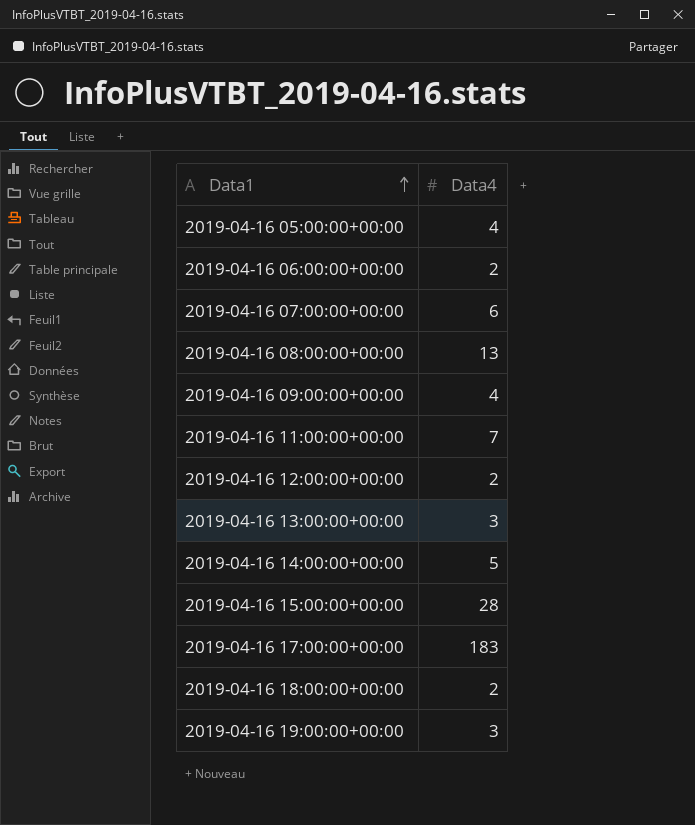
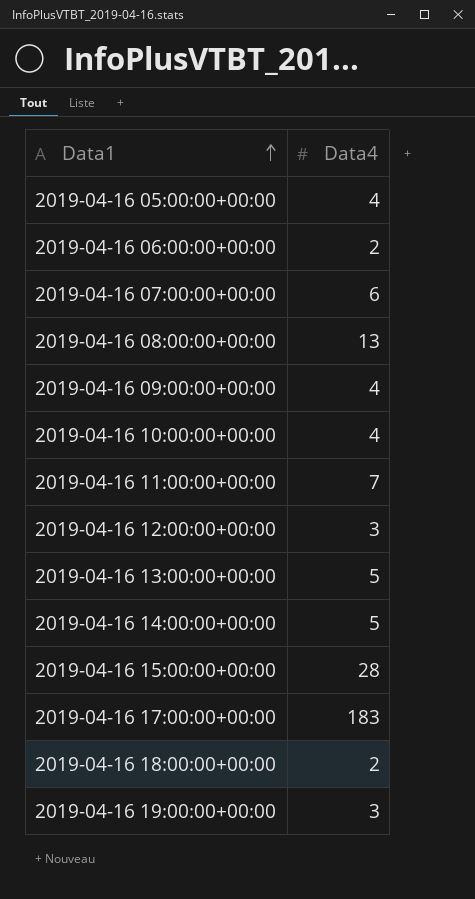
row 2019-04-16 10:00:00+00:00: none -> 4
2019-04-16 12:00:00+00:00 | Data4: 2 -> 3
2019-04-16 13:00:00+00:00 | Data4: 3 -> 5

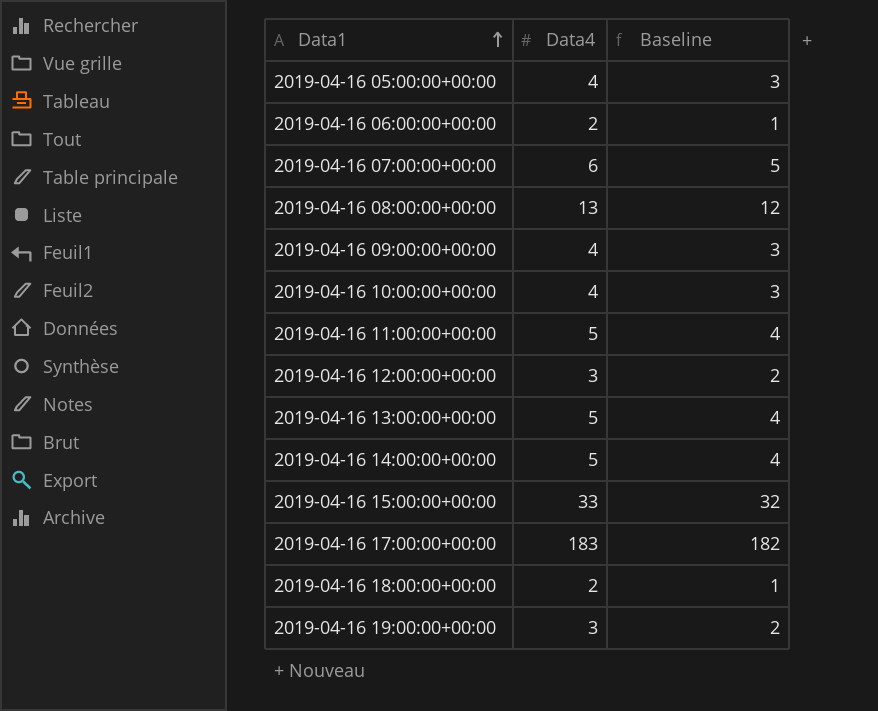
column Baseline | formula: none -> [Data4] - 1
2019-04-16 11:00:00+00:00 | Data4: 7 -> 5
2019-04-16 15:00:00+00:00 | Data4: 28 -> 33

